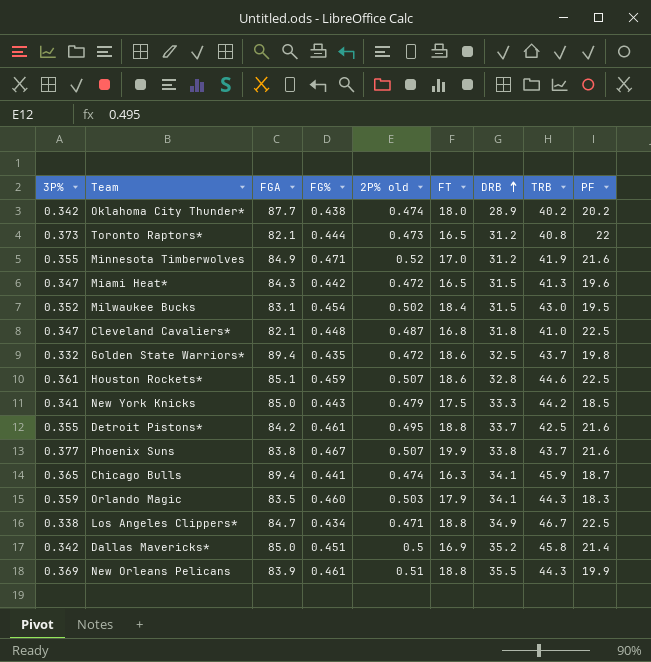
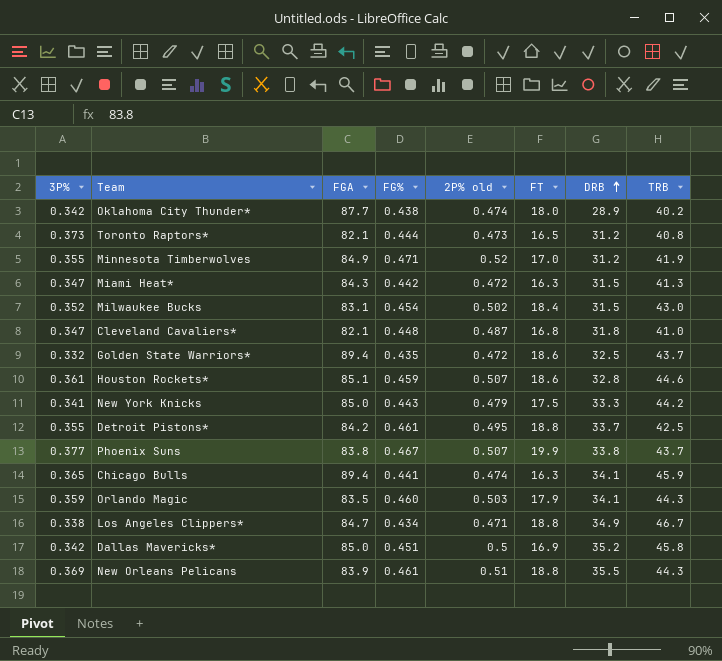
column PF | position: 9 -> none
Miami Heat* | FT: 16.5 -> 16.3

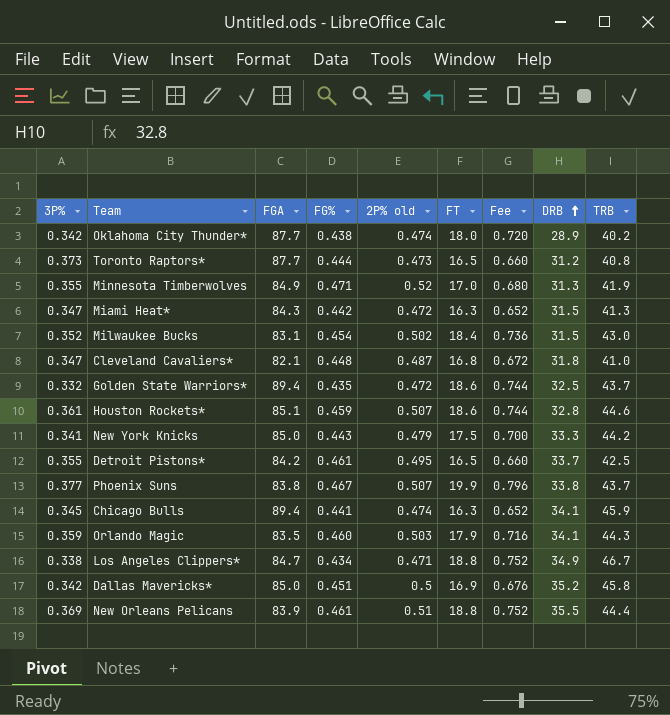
column Fee | formula: none -> [FT] * 0.04
Toronto Raptors* | FGA: 82.1 -> 87.7
Minnesota Timberwolves | DRB: 31.2 -> 31.3
Detroit Pistons* | FT: 18.8 -> 16.5
Chicago Bulls | 3P%: 0.365 -> 0.345
New Orleans Pelicans | TRB: 44.3 -> 44.4

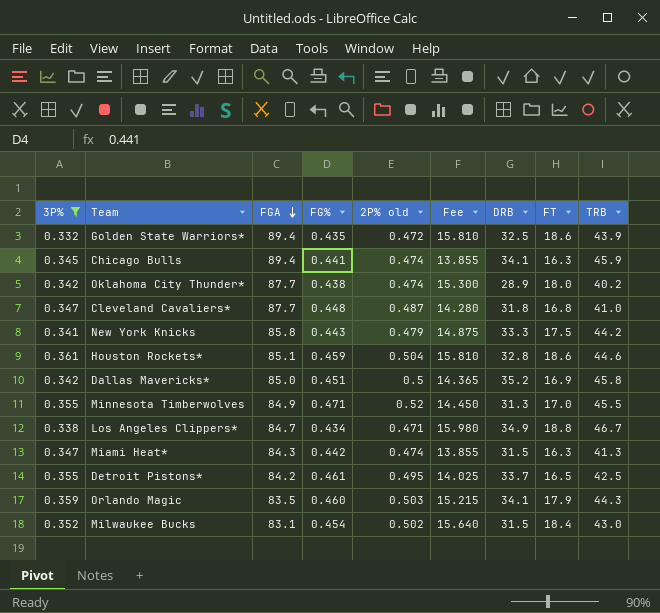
filter: none -> 3P% <= 0.361
row order: DRB ascending -> FGA descending
column Fee | formula: [FT] * 0.04 -> [FT] * 0.85
column FT | position: 6 -> 8
Golden State Warriors* | TRB: 43.7 -> 43.9
Cleveland Cavaliers* | FGA: 82.1 -> 87.7
New York Knicks | FGA: 85.0 -> 85.8
Houston Rockets* | 2P% old: 0.507 -> 0.504
Minnesota Timberwolves | TRB: 41.9 -> 45.5
Miami Heat* | 2P% old: 0.472 -> 0.474

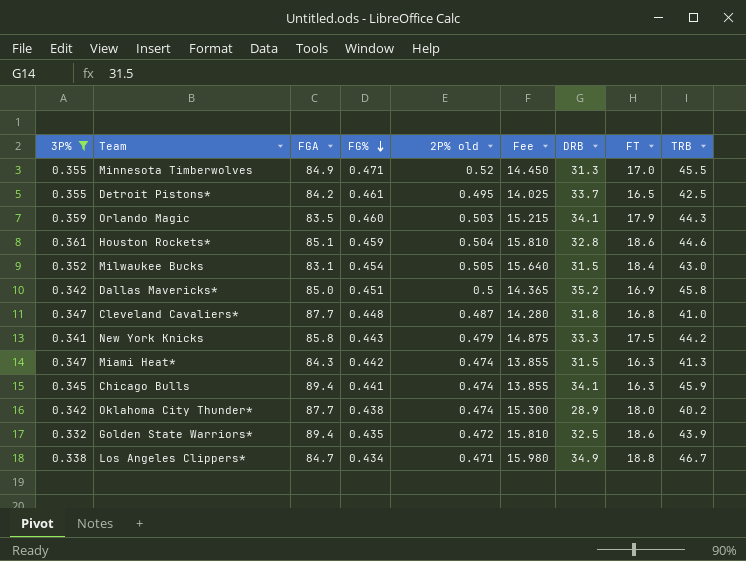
row order: FGA descending -> FG% descending
Milwaukee Bucks | 2P% old: 0.502 -> 0.505

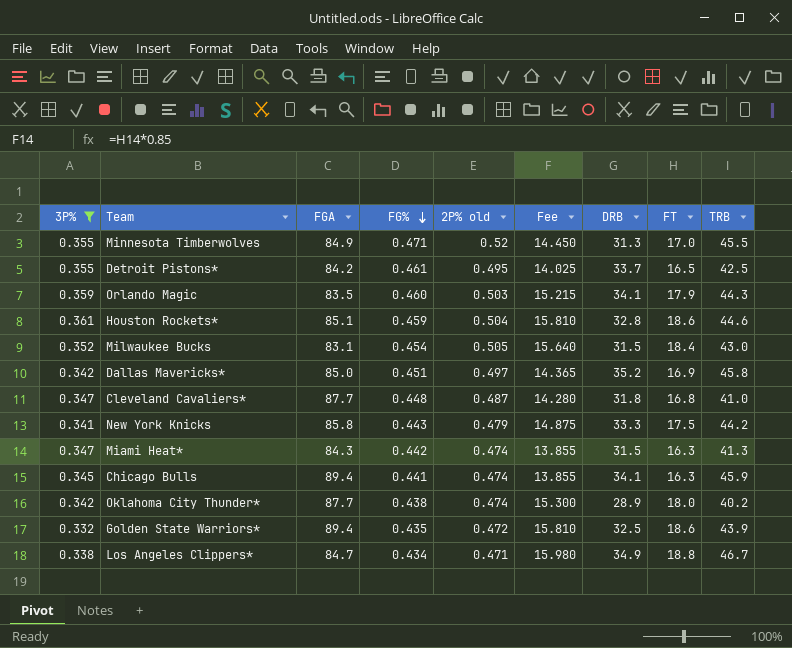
Dallas Mavericks* | 2P% old: 0.5 -> 0.497

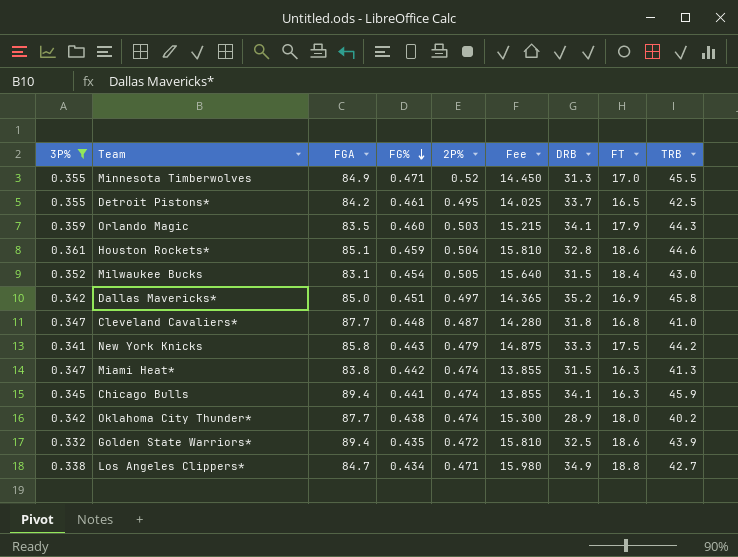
column name: 2P% old -> 2P%
Miami Heat* | FGA: 84.3 -> 83.8
Los Angeles Clippers* | TRB: 46.7 -> 42.7

